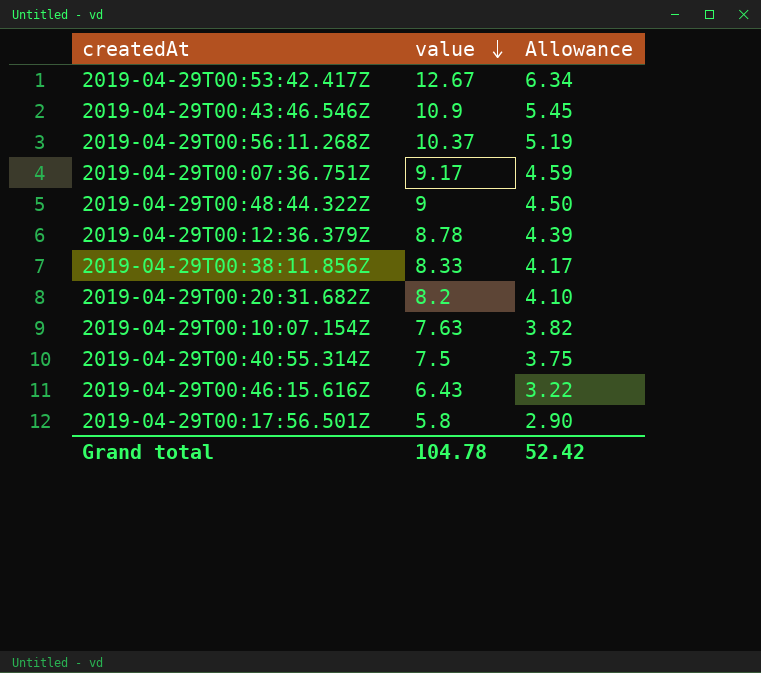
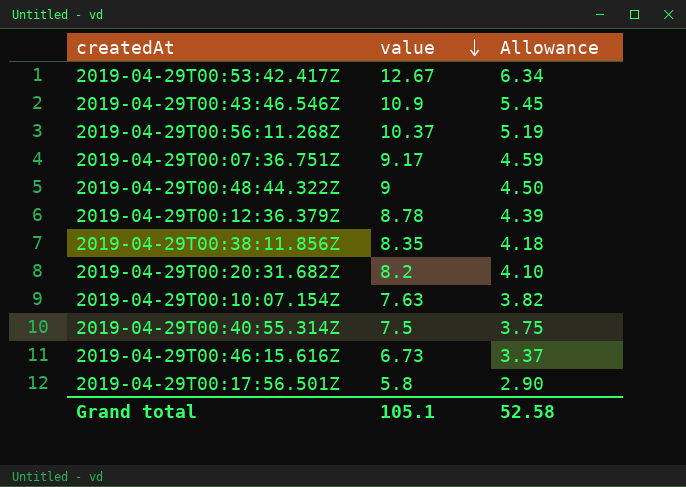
2019-04-29T00:38:11.856Z | value: 8.33 -> 8.35
2019-04-29T00:38:11.856Z | Allowance: 4.17 -> 4.18
2019-04-29T00:46:15.616Z | value: 6.43 -> 6.73
2019-04-29T00:46:15.616Z | Allowance: 3.22 -> 3.37
Grand total | value: 104.78 -> 105.1
Grand total | Allowance: 52.42 -> 52.58

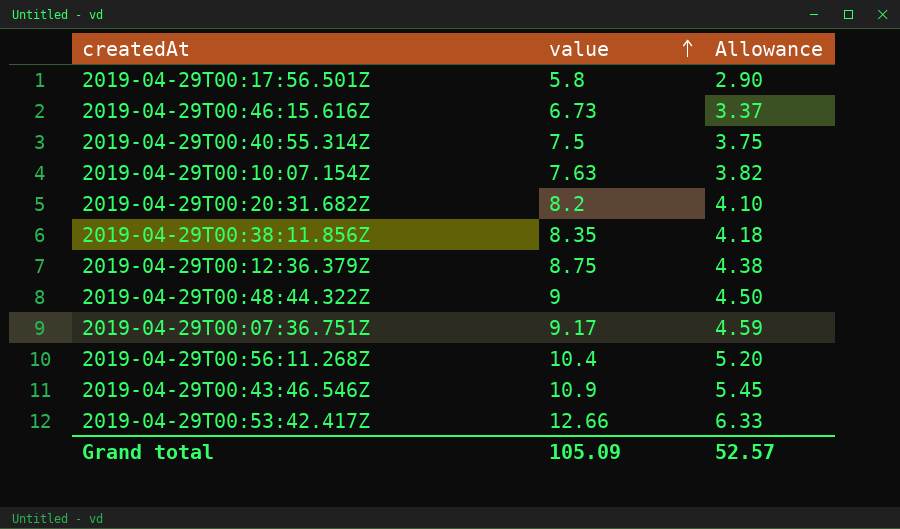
row order: value descending -> value ascending
2019-04-29T00:12:36.379Z | value: 8.78 -> 8.75
2019-04-29T00:12:36.379Z | Allowance: 4.39 -> 4.38
2019-04-29T00:56:11.268Z | value: 10.37 -> 10.4
2019-04-29T00:56:11.268Z | Allowance: 5.19 -> 5.20
2019-04-29T00:53:42.417Z | value: 12.67 -> 12.66
2019-04-29T00:53:42.417Z | Allowance: 6.34 -> 6.33
Grand total | value: 105.1 -> 105.09
Grand total | Allowance: 52.58 -> 52.57

